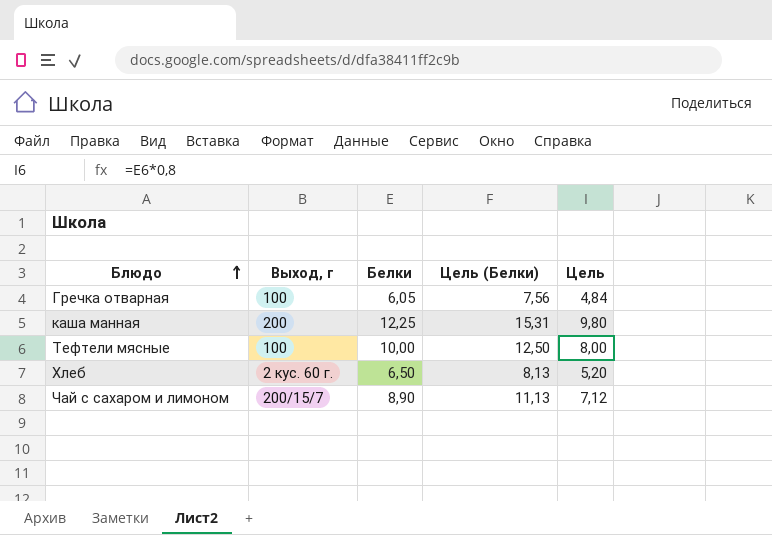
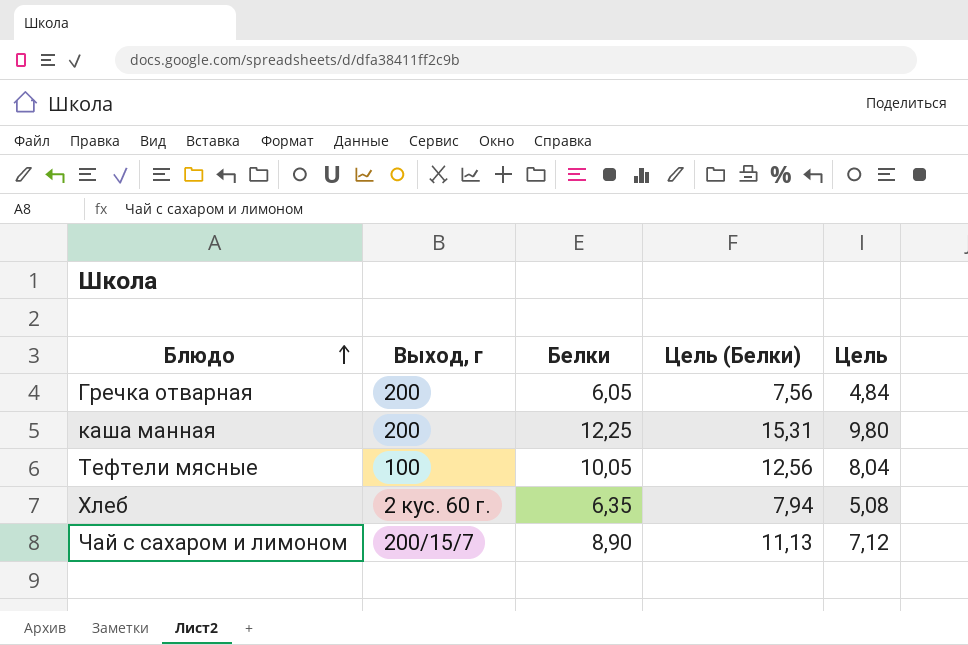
Гречка отварная | Выход, г: 100 -> 200
Тефтели мясные | Белки: 10,00 -> 10,05
Тефтели мясные | Цель (Белки): 12,50 -> 12,56
Тефтели мясные | Цель: 8,00 -> 8,04
Хлеб | Белки: 6,50 -> 6,35
Хлеб | Цель (Белки): 8,13 -> 7,94
Хлеб | Цель: 5,20 -> 5,08

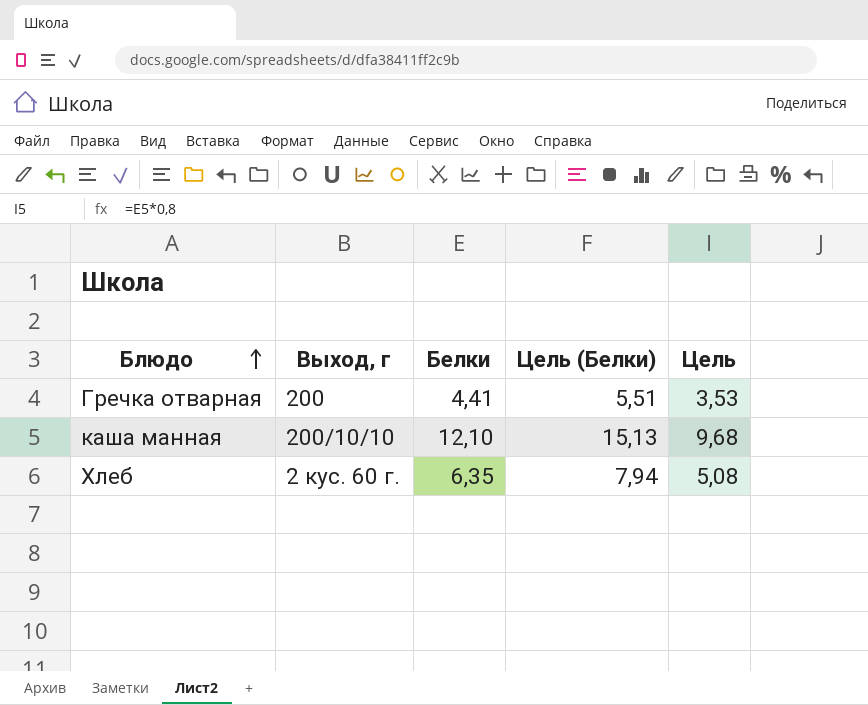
row Тефтели мясные: 100 | 10,05 | 12,56 | 8,04 -> none
row Чай с сахаром и лимоном: 200/15/7 | 8,90 | 11,13 | 7,12 -> none
Гречка отварная | Белки: 6,05 -> 4,41
Гречка отварная | Цель (Белки): 7,56 -> 5,51
Гречка отварная | Цель: 4,84 -> 3,53
каша манная | Выход, г: 200 -> 200/10/10
каша манная | Белки: 12,25 -> 12,10
каша манная | Цель (Белки): 15,31 -> 15,13
каша манная | Цель: 9,80 -> 9,68

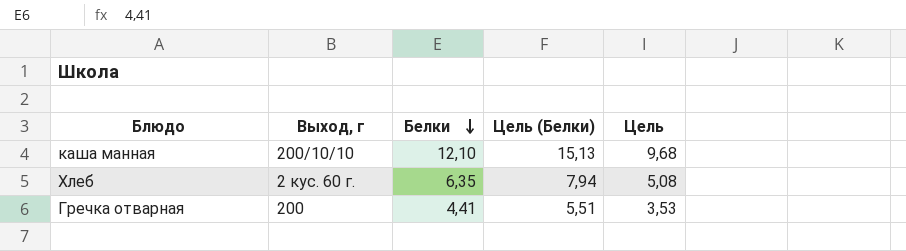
row order: Блюдо ascending -> Белки descending

